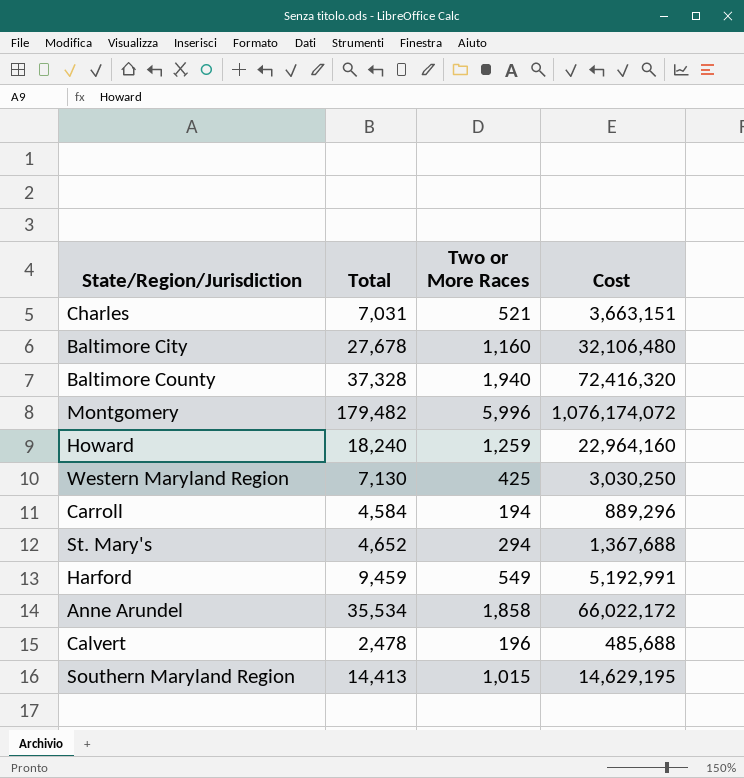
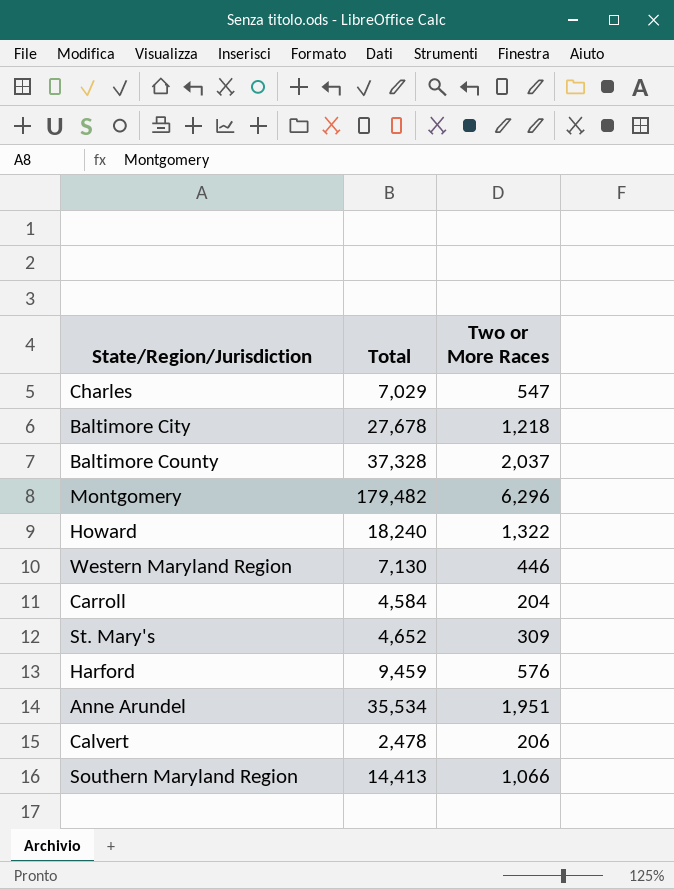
column Cost | formula: [Total] * [Two or More Races] -> none
Charles | Total: 7,031 -> 7,029
Charles | Two or More Races: 521 -> 547
Baltimore City | Two or More Races: 1,160 -> 1,218
Baltimore County | Two or More Races: 1,940 -> 2,037
Montgomery | Two or More Races: 5,996 -> 6,296
Howard | Two or More Races: 1,259 -> 1,322
Western Maryland Region | Two or More Races: 425 -> 446
Carroll | Two or More Races: 194 -> 204
St. Mary's | Two or More Races: 294 -> 309
Harford | Two or More Races: 549 -> 576
Anne Arundel | Two or More Races: 1,858 -> 1,951
Calvert | Two or More Races: 196 -> 206
Southern Maryland Region | Two or More Races: 1,015 -> 1,066

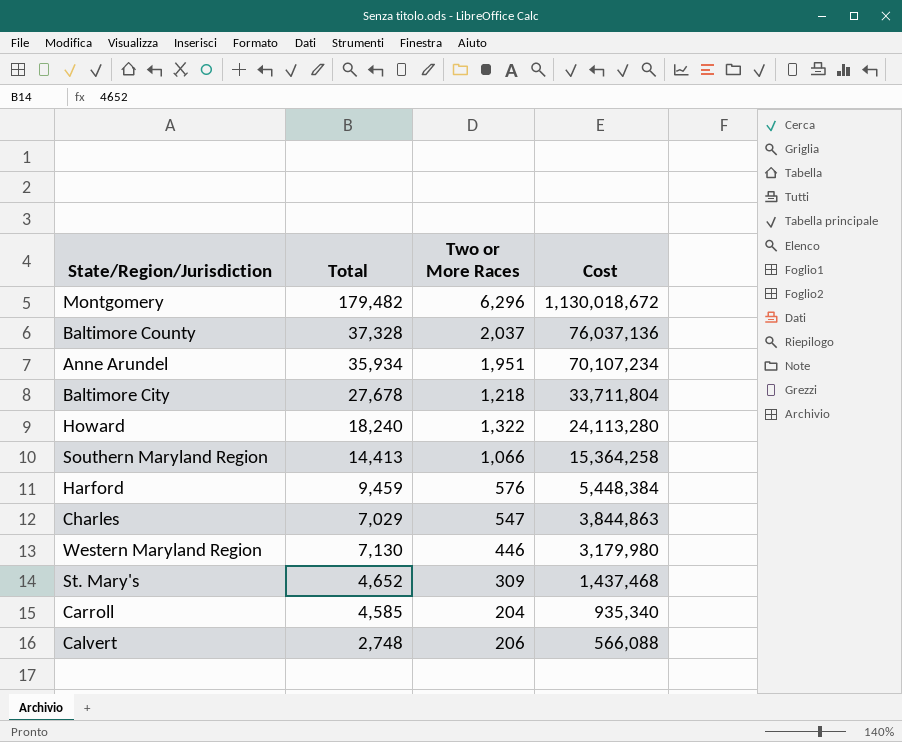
row order: none -> Cost descending
column Cost | formula: none -> [Total] * [Two or More Races]
Anne Arundel | Total: 35,534 -> 35,934
Carroll | Total: 4,584 -> 4,585
Calvert | Total: 2,478 -> 2,748

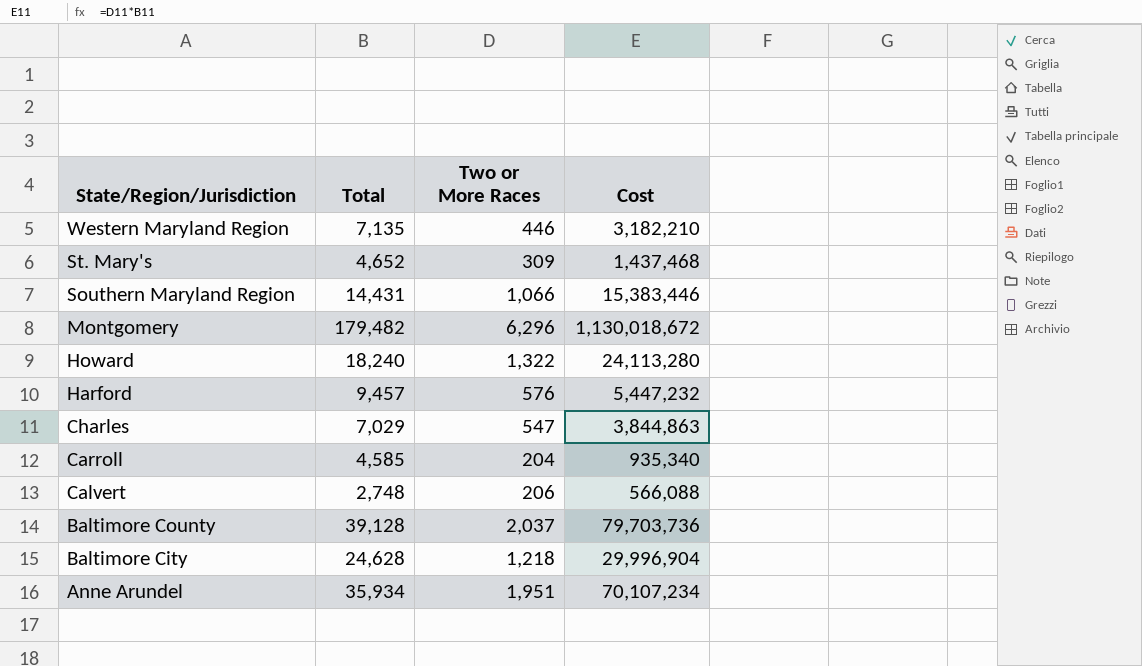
row order: Cost descending -> State/Region/Jurisdiction descending
Western Maryland Region | Total: 7,130 -> 7,135
Western Maryland Region | Cost: 3,179,980 -> 3,182,210
Southern Maryland Region | Total: 14,413 -> 14,431
Southern Maryland Region | Cost: 15,364,258 -> 15,383,446
Harford | Total: 9,459 -> 9,457
Harford | Cost: 5,448,384 -> 5,447,232
Baltimore County | Total: 37,328 -> 39,128
Baltimore County | Cost: 76,037,136 -> 79,703,736
Baltimore City | Total: 27,678 -> 24,628
Baltimore City | Cost: 33,711,804 -> 29,996,904

